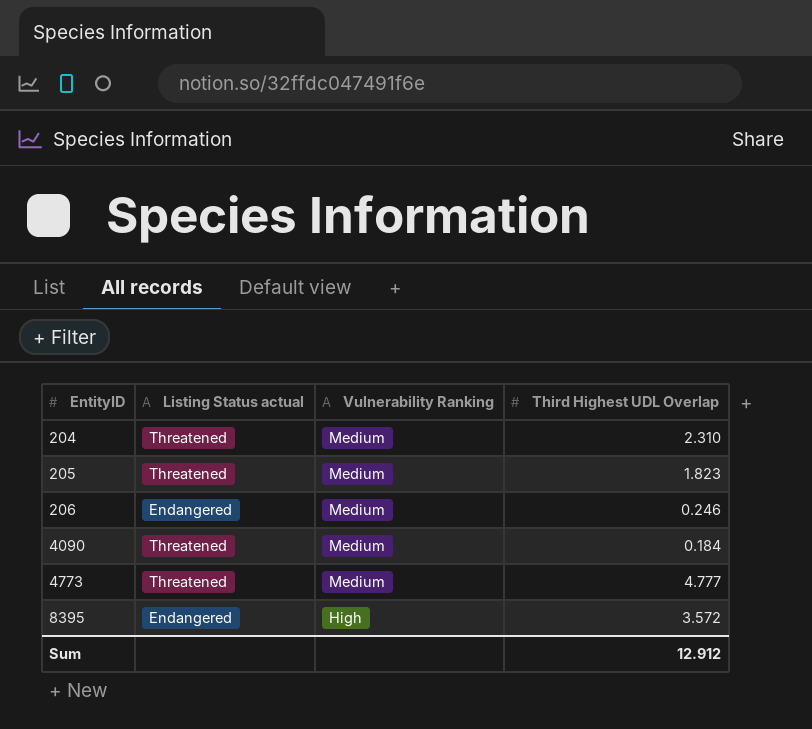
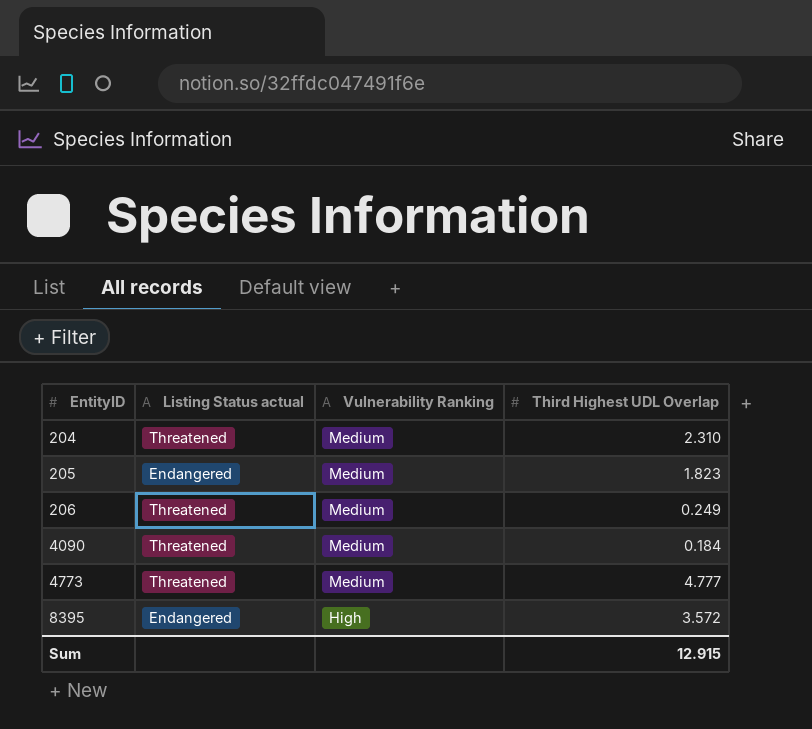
205 | Listing Status actual: Threatened -> Endangered
206 | Listing Status actual: Endangered -> Threatened
206 | Third Highest UDL Overlap: 0.246 -> 0.249
Sum | Third Highest UDL Overlap: 12.912 -> 12.915

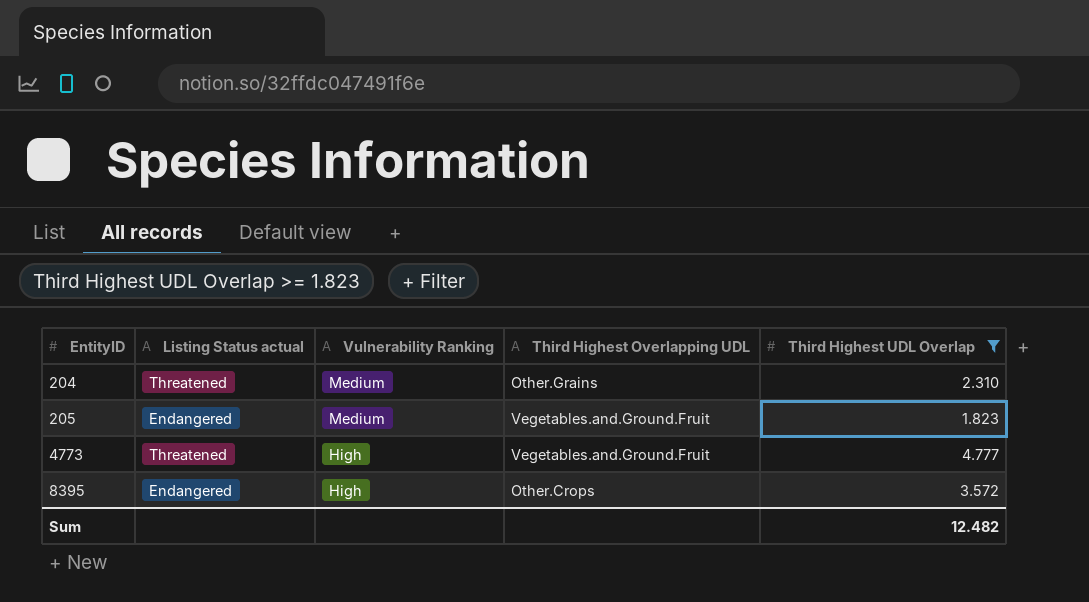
filter: none -> Third Highest UDL Overlap >= 1.823
column Third Highest Overlapping UDL | position: none -> 4
4773 | Vulnerability Ranking: Medium -> High
Sum | Third Highest UDL Overlap: 12.915 -> 12.482

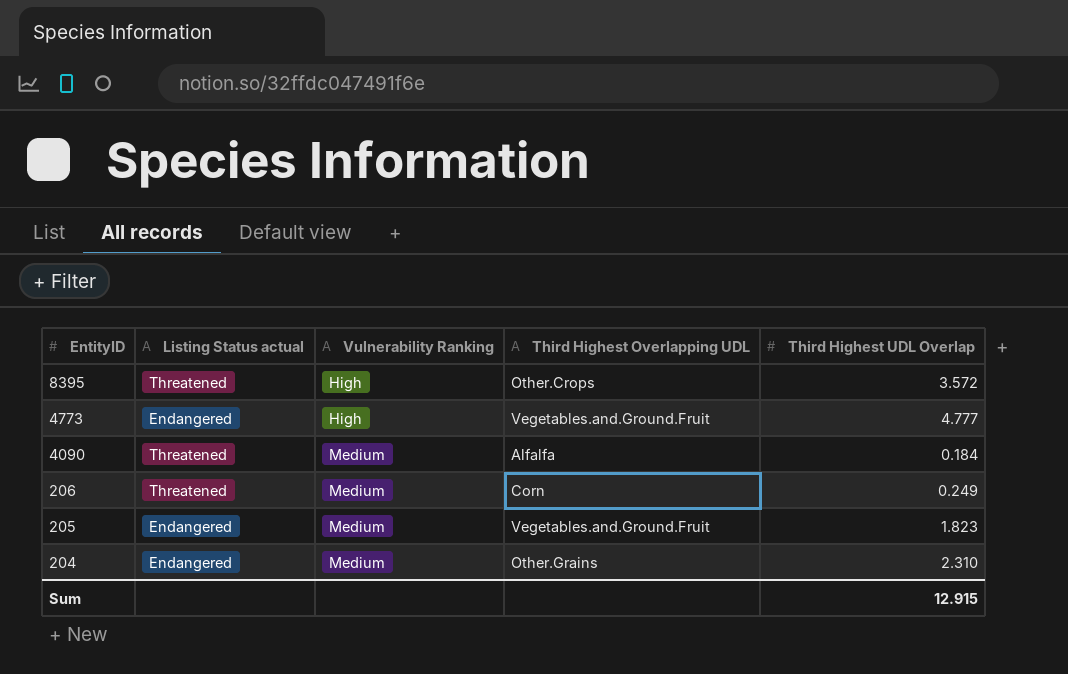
filter: Third Highest UDL Overlap >= 1.823 -> none
row order: EntityID ascending -> EntityID descending
8395 | Listing Status actual: Endangered -> Threatened
4773 | Listing Status actual: Threatened -> Endangered
204 | Listing Status actual: Threatened -> Endangered
Sum | Third Highest UDL Overlap: 12.482 -> 12.915

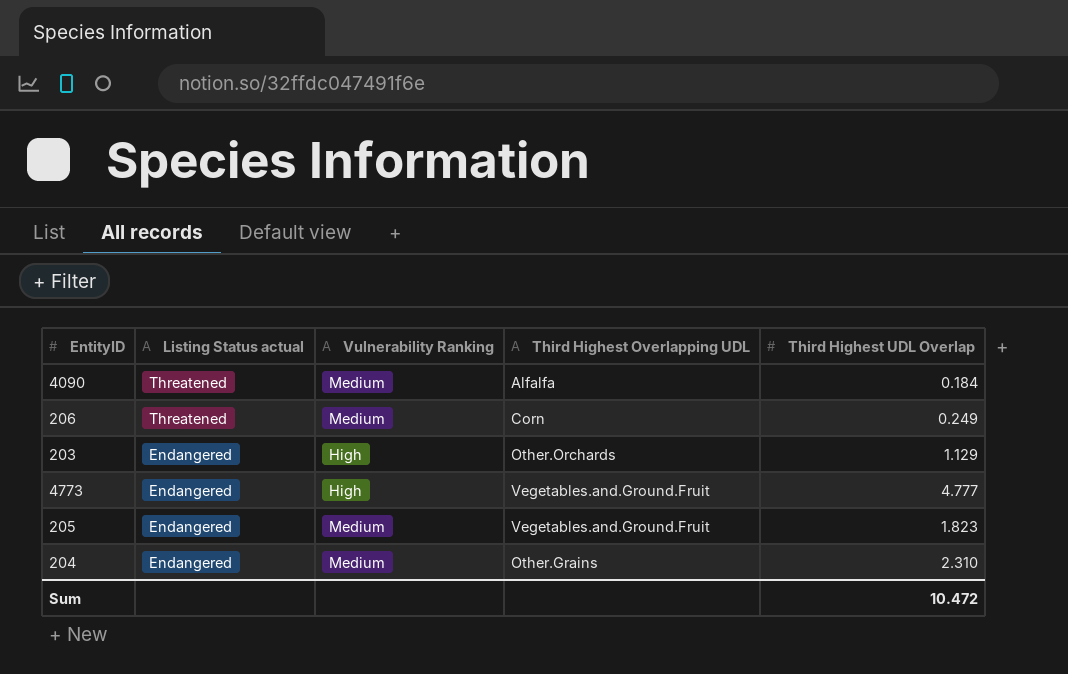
row order: EntityID descending -> Listing Status actual descending
row 8395: Threatened | High | Other.Crops | 3.572 -> none
row 203: none -> Endangered | High | Other.Orchards | 1.129
Sum | Third Highest UDL Overlap: 12.915 -> 10.472

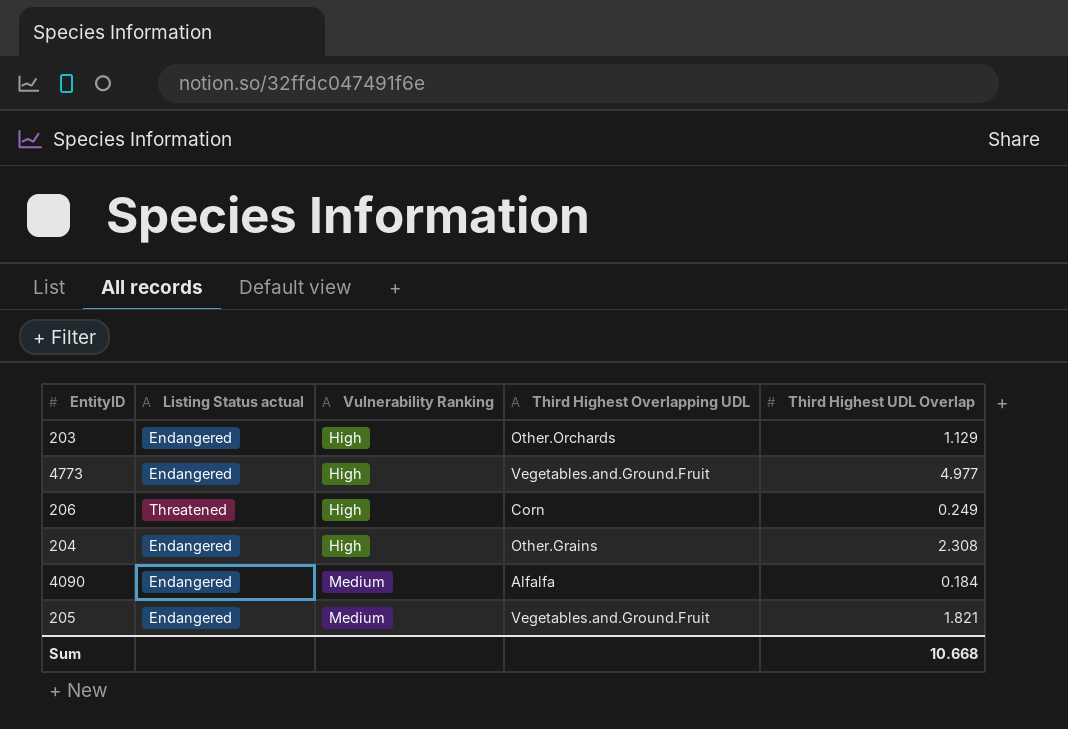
row order: Listing Status actual descending -> Vulnerability Ranking ascending
4773 | Third Highest UDL Overlap: 4.777 -> 4.977
206 | Vulnerability Ranking: Medium -> High
204 | Vulnerability Ranking: Medium -> High
204 | Third Highest UDL Overlap: 2.310 -> 2.308
4090 | Listing Status actual: Threatened -> Endangered
205 | Third Highest UDL Overlap: 1.823 -> 1.821
Sum | Third Highest UDL Overlap: 10.472 -> 10.668

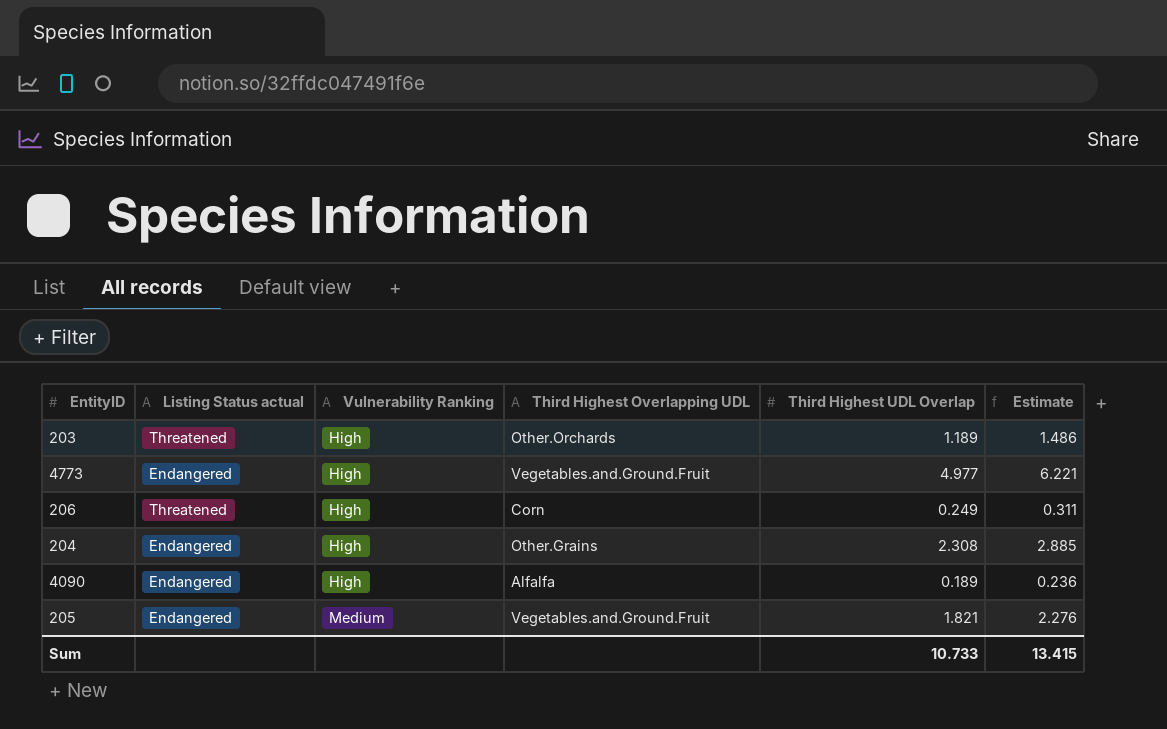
column Estimate | formula: none -> [Third Highest UDL Overlap] * 1.25
203 | Listing Status actual: Endangered -> Threatened
203 | Third Highest UDL Overlap: 1.129 -> 1.189
4090 | Vulnerability Ranking: Medium -> High
4090 | Third Highest UDL Overlap: 0.184 -> 0.189
Sum | Third Highest UDL Overlap: 10.668 -> 10.733

